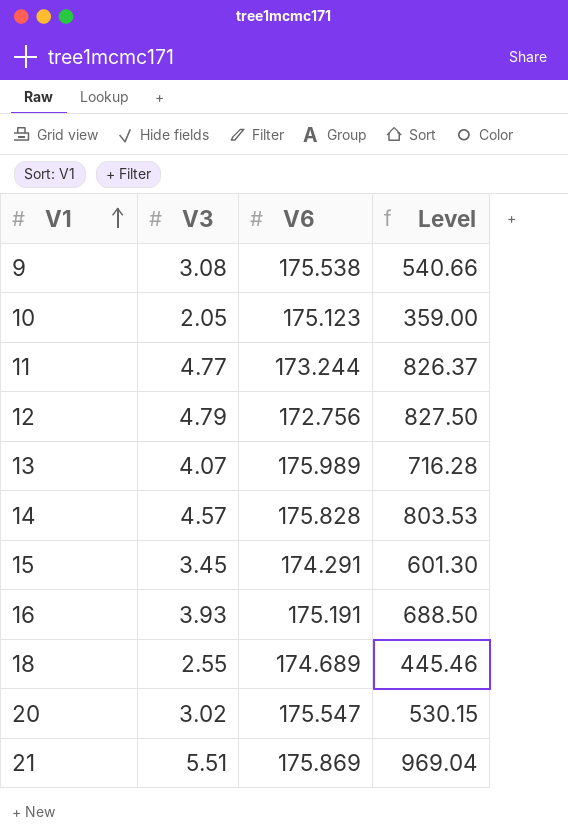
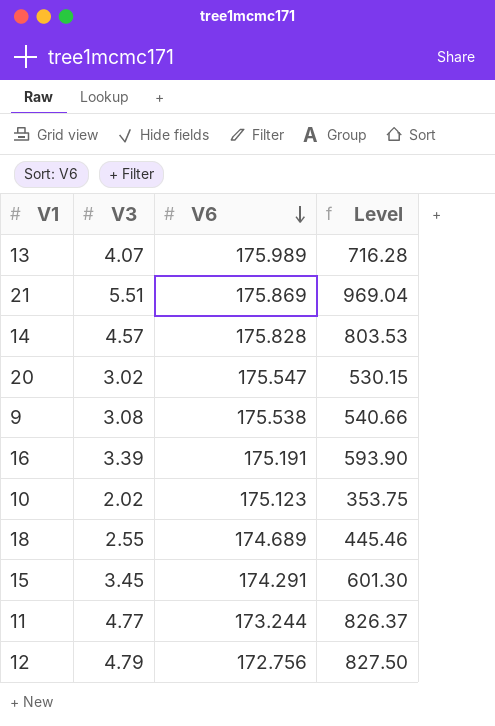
row order: V1 ascending -> V6 descending
16 | V3: 3.93 -> 3.39
16 | Level: 688.50 -> 593.90
10 | V3: 2.05 -> 2.02
10 | Level: 359.00 -> 353.75

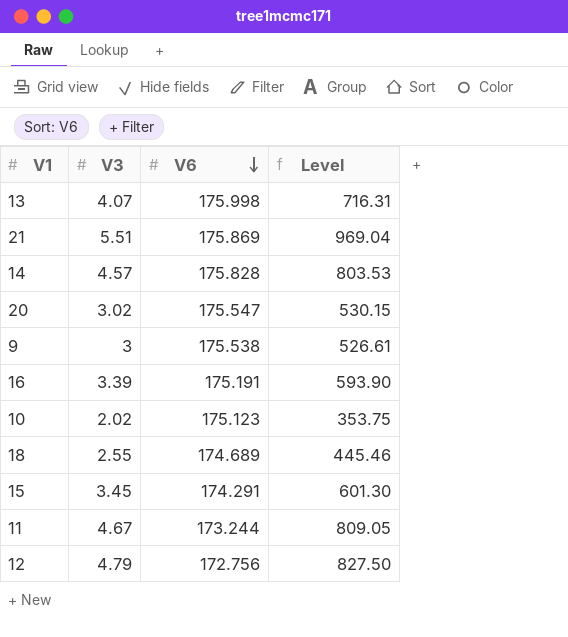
13 | V6: 175.989 -> 175.998
13 | Level: 716.28 -> 716.31
9 | V3: 3.08 -> 3
9 | Level: 540.66 -> 526.61
11 | V3: 4.77 -> 4.67
11 | Level: 826.37 -> 809.05

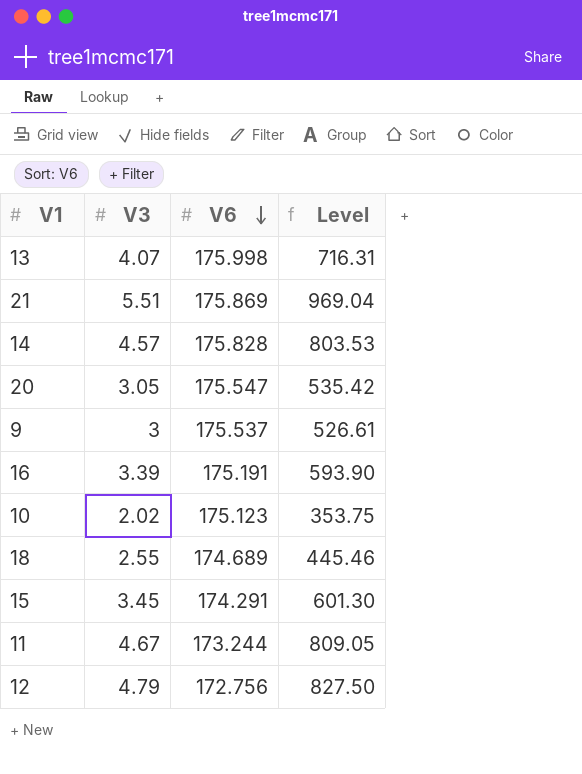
20 | V3: 3.02 -> 3.05
20 | Level: 530.15 -> 535.42
9 | V6: 175.538 -> 175.537

